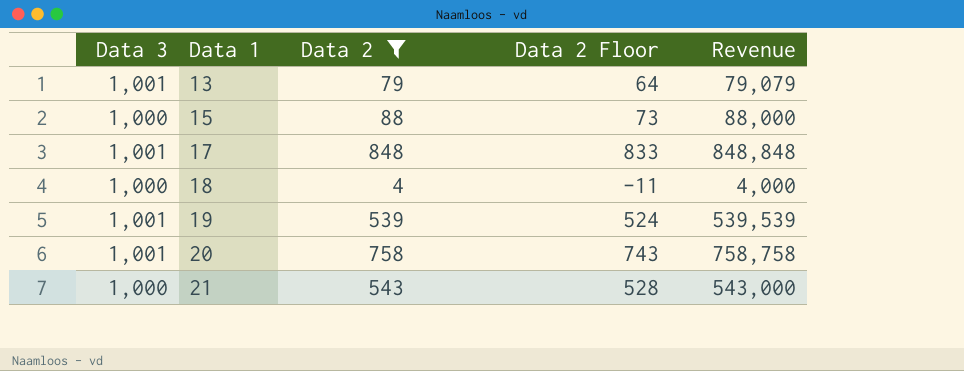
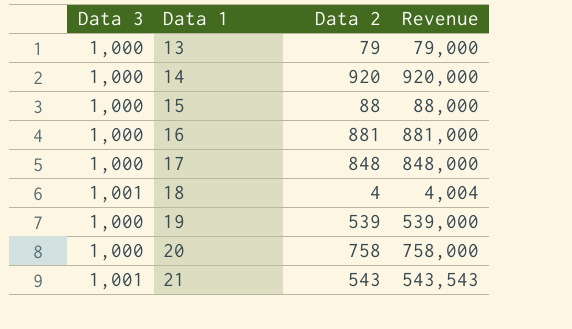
filter: Data 2 <= 848 -> none
column Data 2 Floor | formula: [Data 2] - 15 -> none
13 | Data 3: 1,001 -> 1,000
13 | Revenue: 79,079 -> 79,000
17 | Data 3: 1,001 -> 1,000
17 | Revenue: 848,848 -> 848,000
18 | Data 3: 1,000 -> 1,001
18 | Revenue: 4,000 -> 4,004
19 | Data 3: 1,001 -> 1,000
19 | Revenue: 539,539 -> 539,000
20 | Data 3: 1,001 -> 1,000
20 | Revenue: 758,758 -> 758,000
21 | Data 3: 1,000 -> 1,001
21 | Revenue: 543,000 -> 543,543

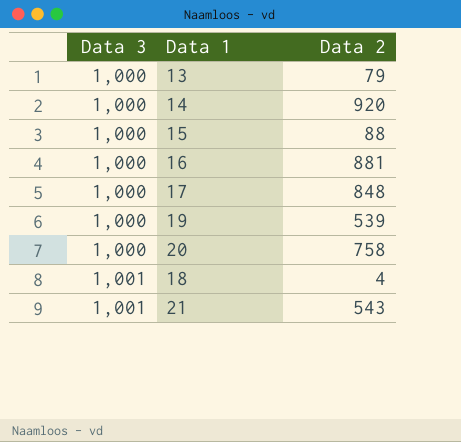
row order: Data 1 ascending -> Data 3 ascending
column Revenue | formula: [Data 3] * [Data 2] -> none

